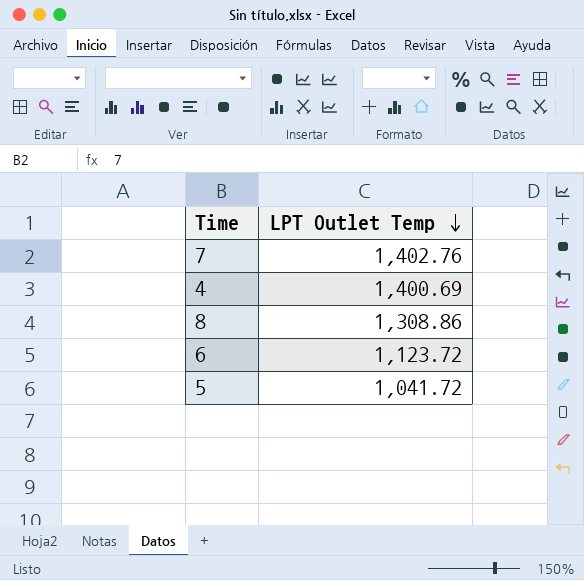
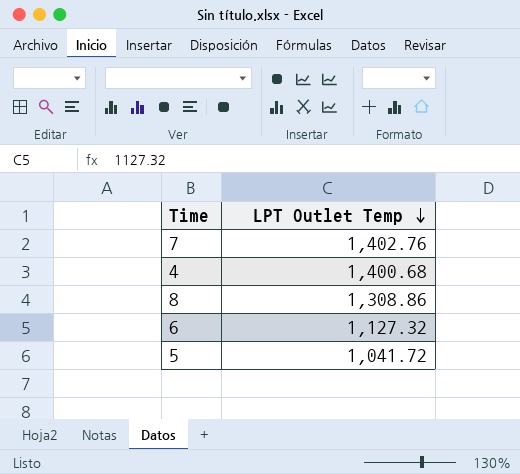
4 | LPT Outlet Temp: 1,400.69 -> 1,400.68
6 | LPT Outlet Temp: 1,123.72 -> 1,127.32

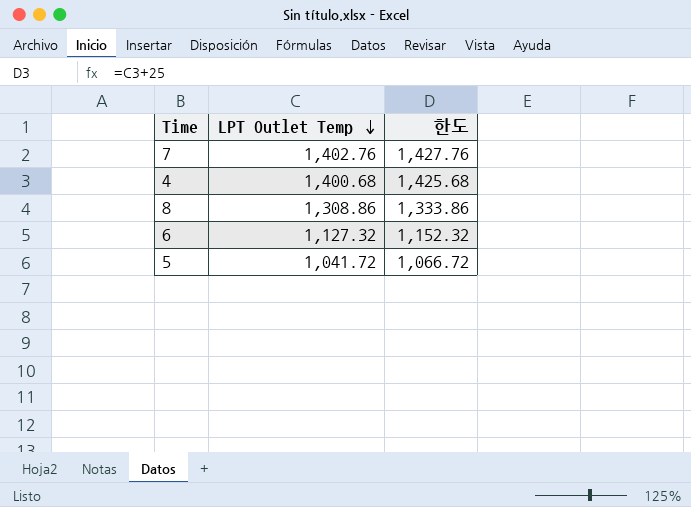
column 한도 | formula: none -> [LPT Outlet Temp] + 25

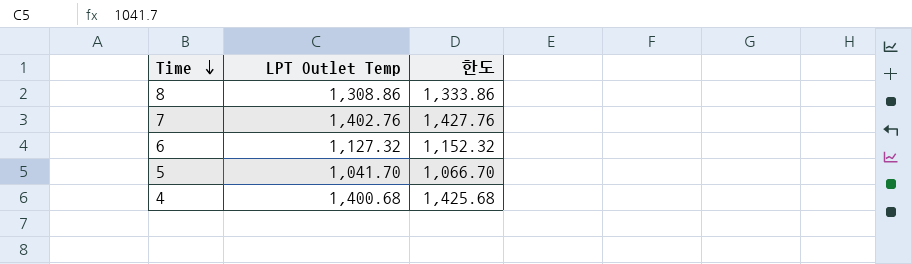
row order: LPT Outlet Temp descending -> Time descending
5 | LPT Outlet Temp: 1,041.72 -> 1,041.70
5 | 한도: 1,066.72 -> 1,066.70

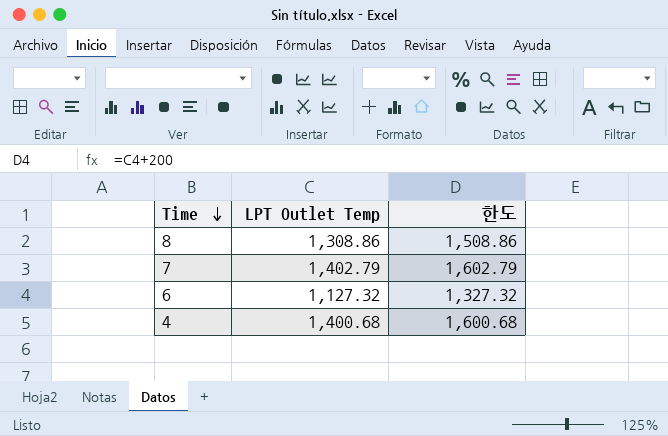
column 한도 | formula: [LPT Outlet Temp] + 25 -> [LPT Outlet Temp] + 200
row 5: 1,041.70 | 1,066.70 -> none
7 | LPT Outlet Temp: 1,402.76 -> 1,402.79

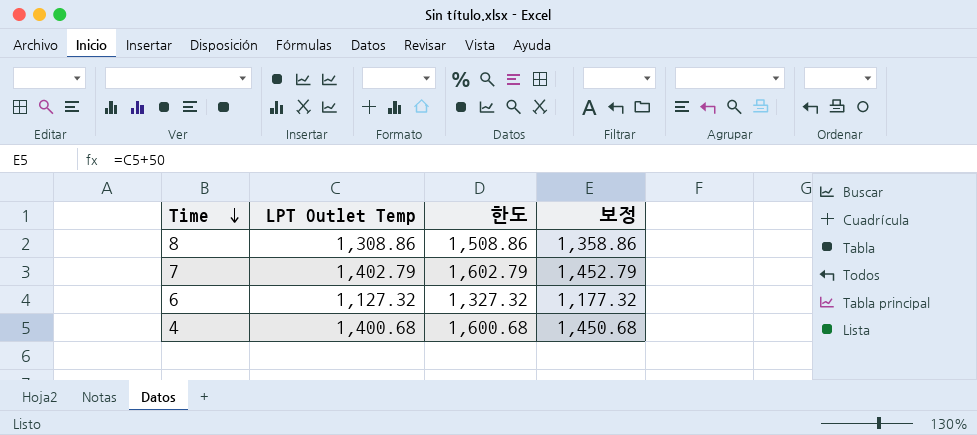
column 보정 | formula: none -> [LPT Outlet Temp] + 50

